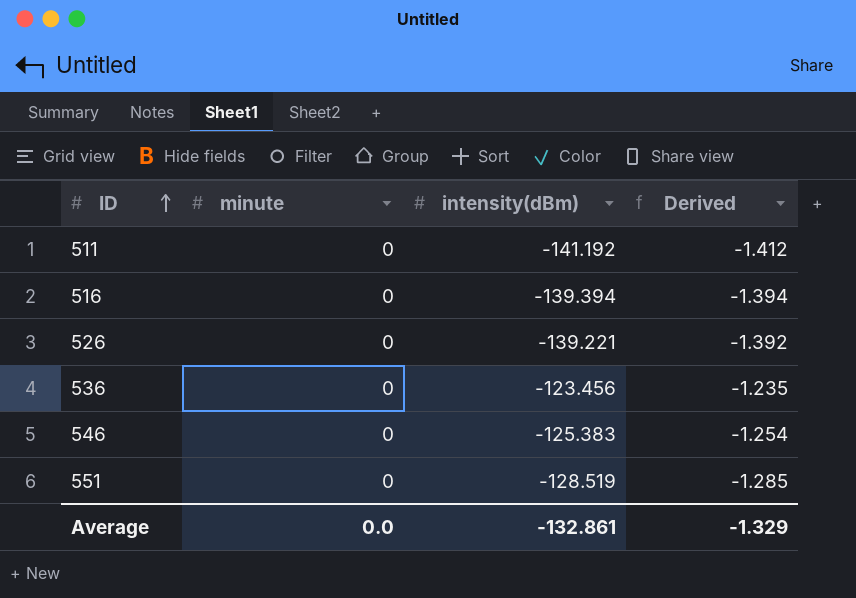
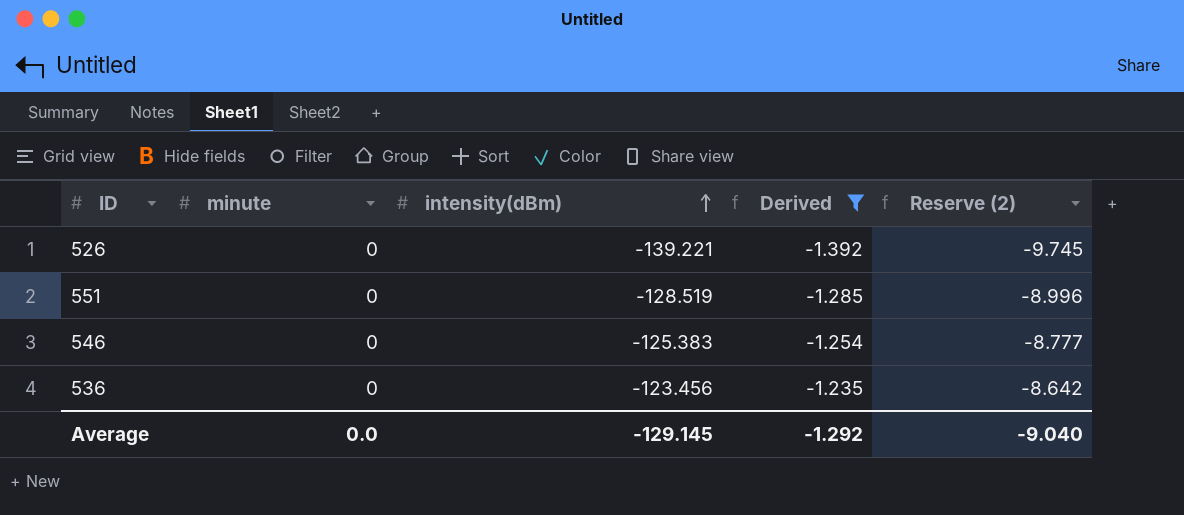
filter: none -> Derived >= -1.392
row order: ID ascending -> intensity(dBm) ascending
column Reserve (2) | formula: none -> [intensity(dBm)] * 0.07
Average | intensity(dBm): -132.861 -> -129.145
Average | Derived: -1.329 -> -1.292

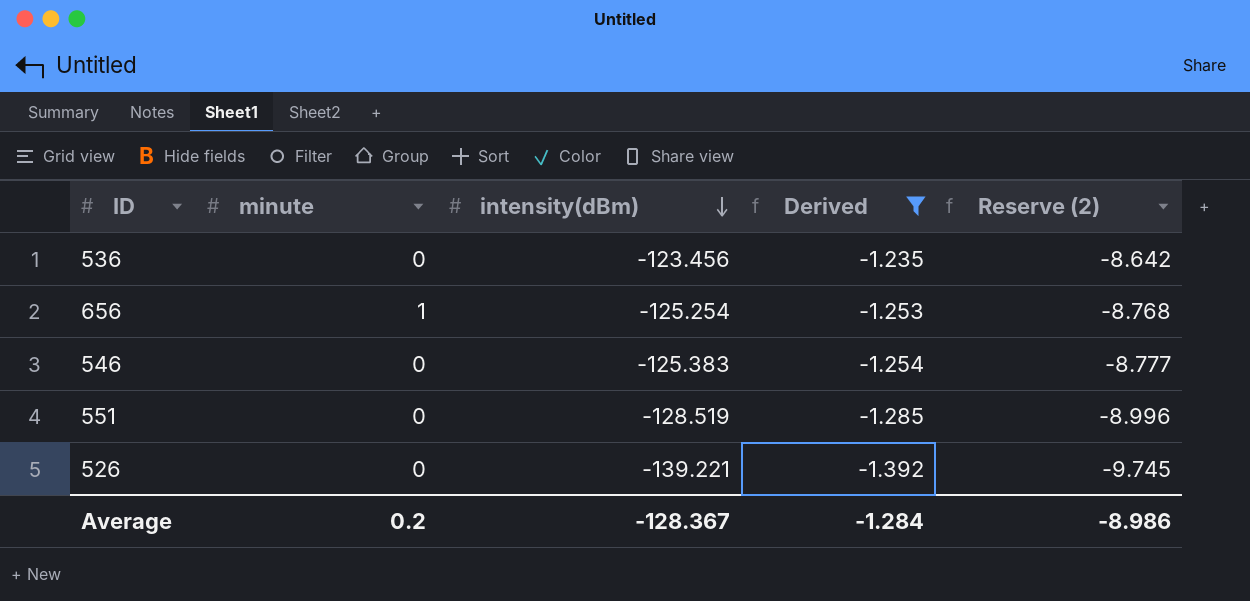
row order: intensity(dBm) ascending -> intensity(dBm) descending
row 656: none -> 1 | -125.254 | -1.253 | -8.768
Average | minute: 0.0 -> 0.2
Average | intensity(dBm): -129.145 -> -128.367
Average | Derived: -1.292 -> -1.284
Average | Reserve (2): -9.040 -> -8.986

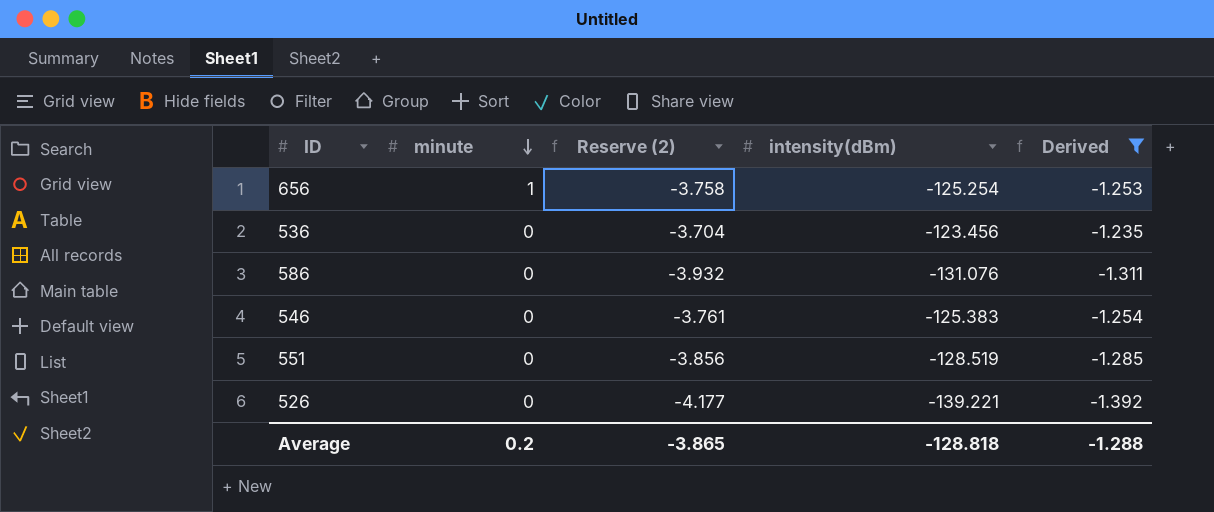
row order: intensity(dBm) descending -> minute descending
column Reserve (2) | formula: [intensity(dBm)] * 0.07 -> [intensity(dBm)] * 0.03
column Reserve (2) | position: 5 -> 3
row 586: none -> 0 | -3.932 | -131.076 | -1.311
Average | Reserve (2): -8.986 -> -3.865
Average | intensity(dBm): -128.367 -> -128.818
Average | Derived: -1.284 -> -1.288

